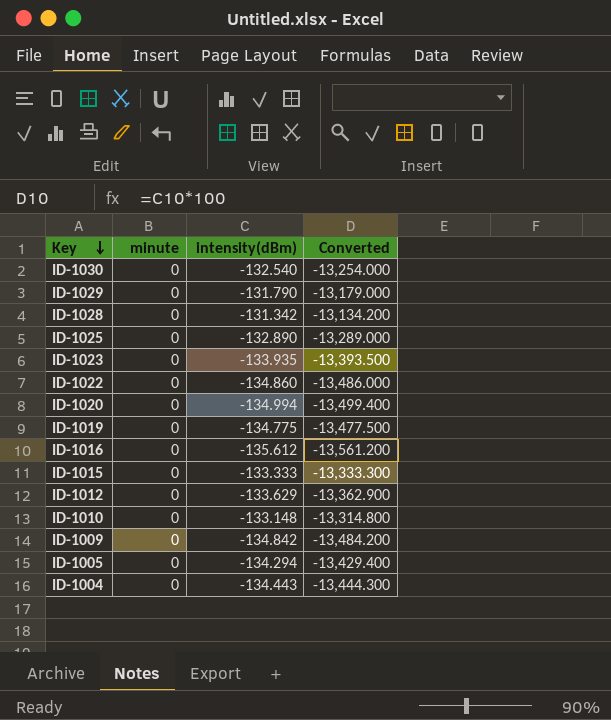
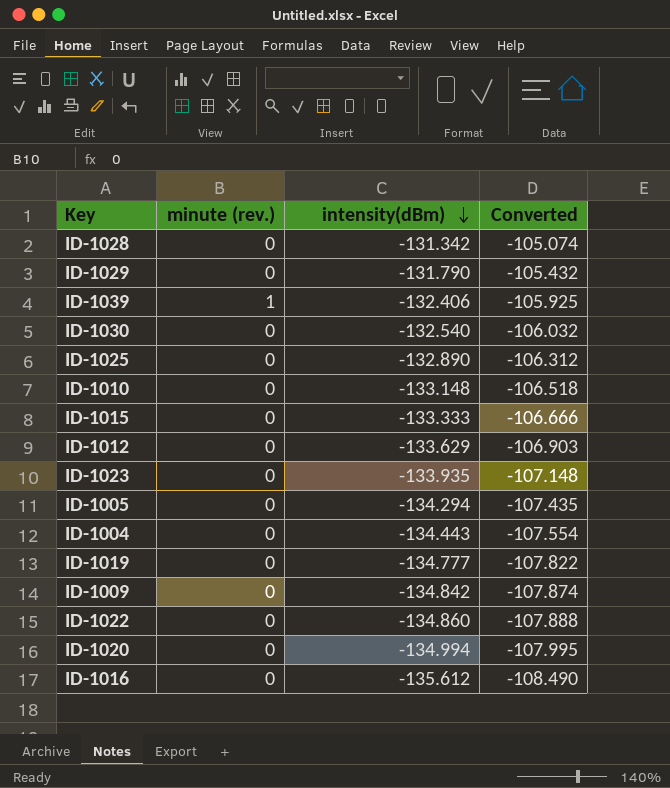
row order: Key descending -> intensity(dBm) descending
column name: minute -> minute (rev.)
column Converted | formula: [intensity(dBm)] * 100 -> [intensity(dBm)] * 0.8
row ID-1039: none -> 1 | -132.406 | -105.925
ID-1019 | intensity(dBm): -134.775 -> -134.777

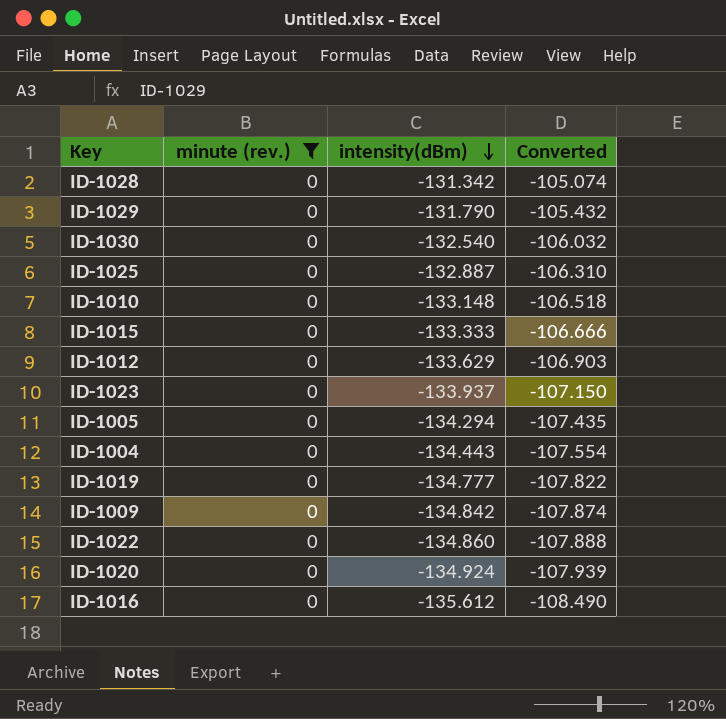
filter: none -> minute (rev.) = 0
ID-1025 | intensity(dBm): -132.890 -> -132.887
ID-1025 | Converted: -106.312 -> -106.310
ID-1023 | intensity(dBm): -133.935 -> -133.937
ID-1023 | Converted: -107.148 -> -107.150
ID-1020 | intensity(dBm): -134.994 -> -134.924
ID-1020 | Converted: -107.995 -> -107.939

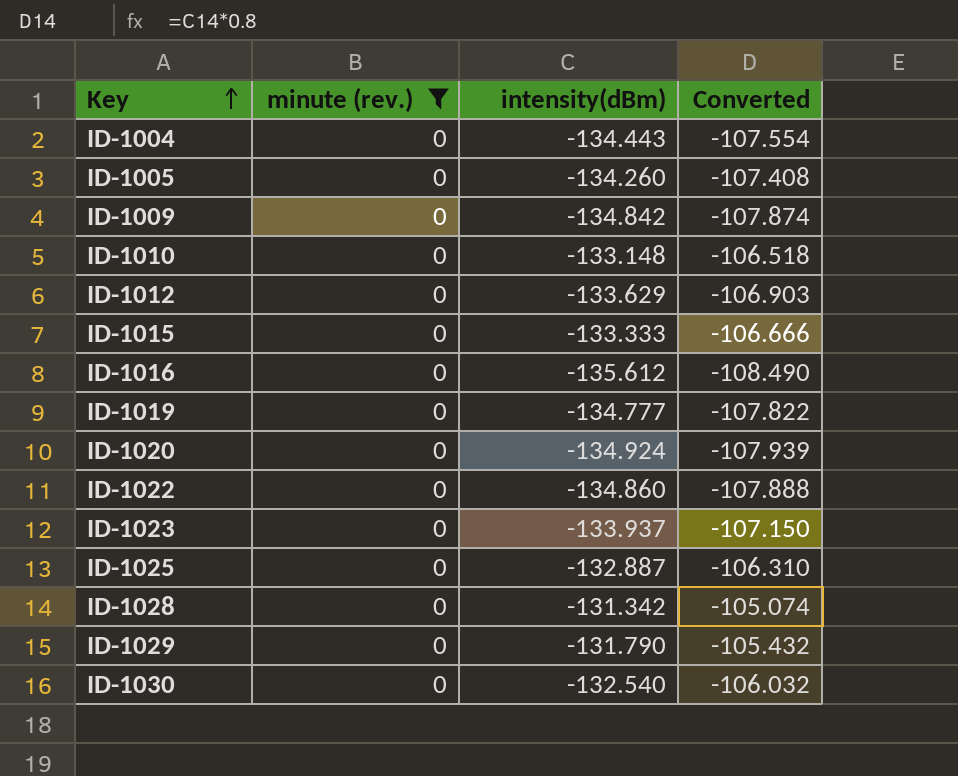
row order: intensity(dBm) descending -> Key ascending
ID-1005 | intensity(dBm): -134.294 -> -134.260
ID-1005 | Converted: -107.435 -> -107.408

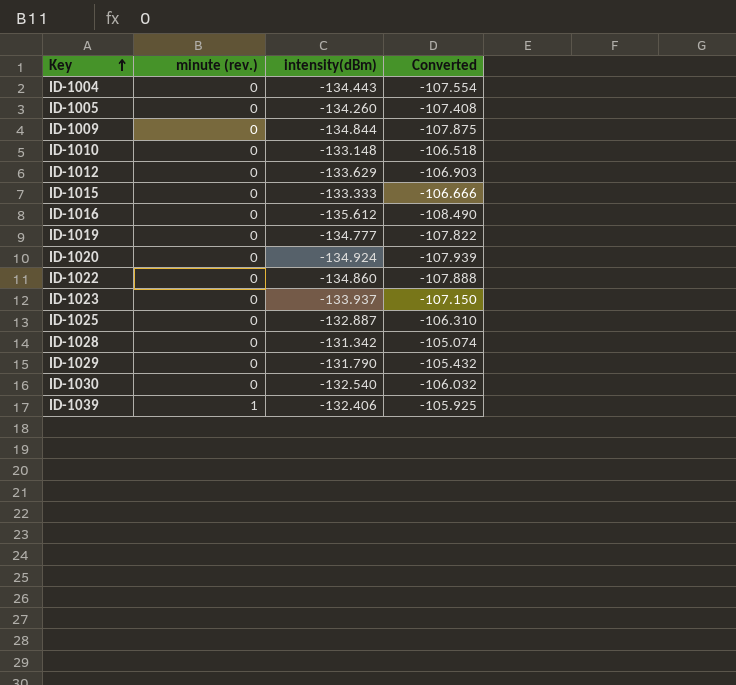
filter: minute (rev.) = 0 -> none
ID-1009 | intensity(dBm): -134.842 -> -134.844
ID-1009 | Converted: -107.874 -> -107.875

